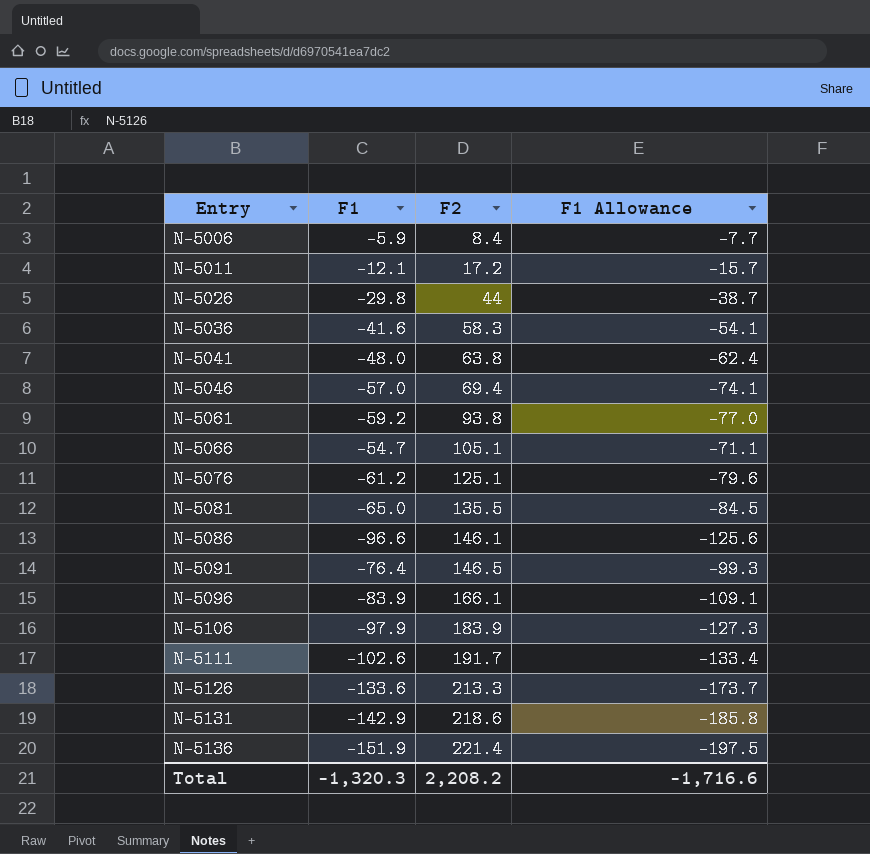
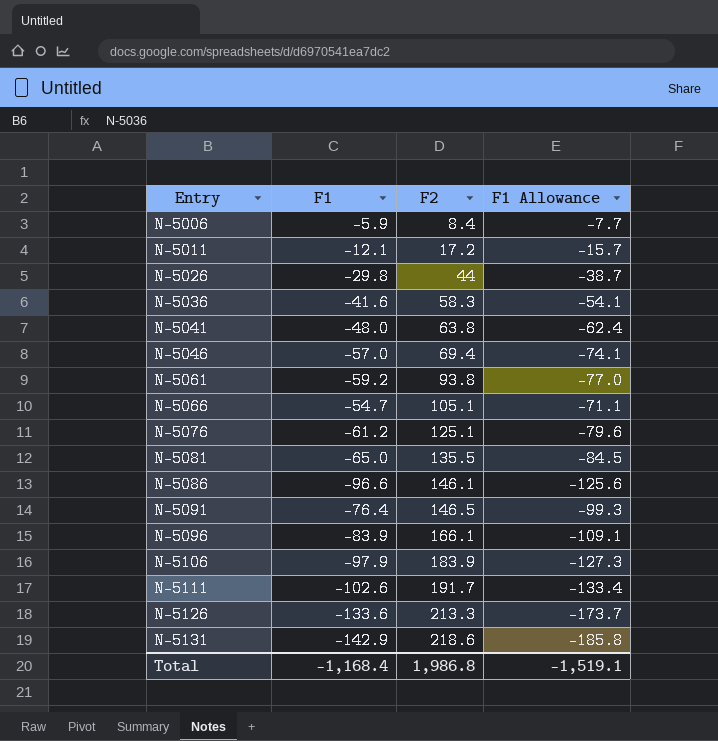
row N-5136: -151.9 | 221.4 | -197.5 -> none
Total | F1: -1,320.3 -> -1,168.4
Total | F2: 2,208.2 -> 1,986.8
Total | F1 Allowance: -1,716.6 -> -1,519.1

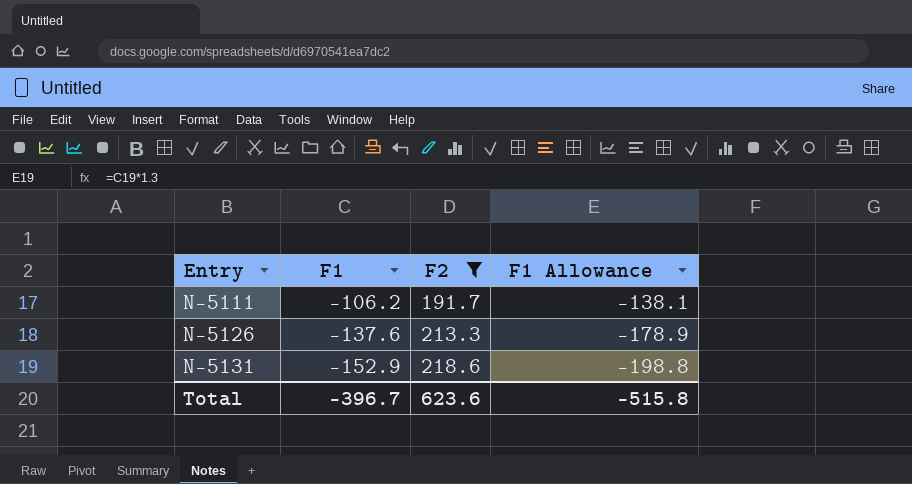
filter: none -> F2 >= 191.7
N-5111 | F1: -102.6 -> -106.2
N-5111 | F1 Allowance: -133.4 -> -138.1
N-5126 | F1: -133.6 -> -137.6
N-5126 | F1 Allowance: -173.7 -> -178.9
N-5131 | F1: -142.9 -> -152.9
N-5131 | F1 Allowance: -185.8 -> -198.8
Total | F1: -1,168.4 -> -396.7
Total | F2: 1,986.8 -> 623.6
Total | F1 Allowance: -1,519.1 -> -515.8

